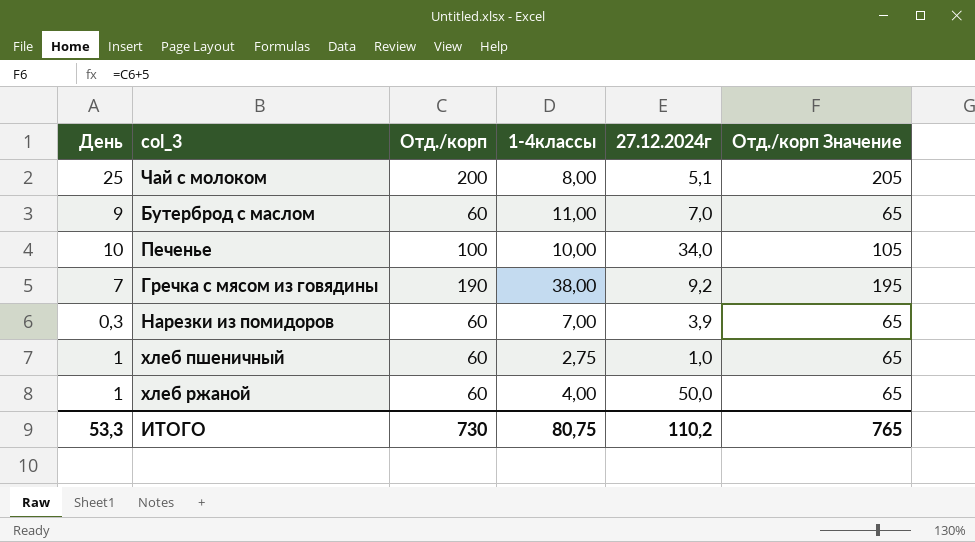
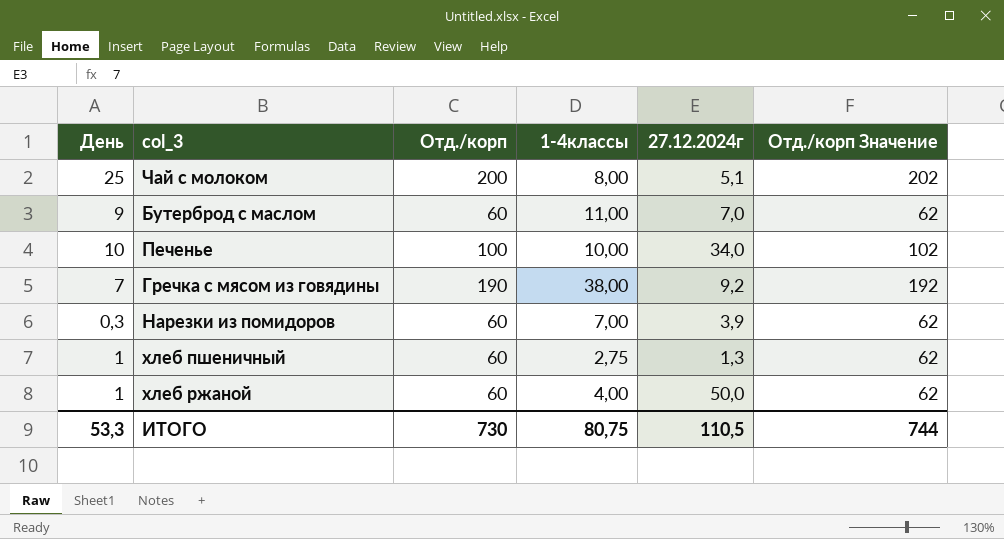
column Отд./корп Значение | formula: [Отд./корп] + 5 -> [Отд./корп] + 2
хлеб пшеничный | 27.12.2024г: 1,0 -> 1,3
ИТОГО | 27.12.2024г: 110,2 -> 110,5
ИТОГО | Отд./корп Значение: 765 -> 744

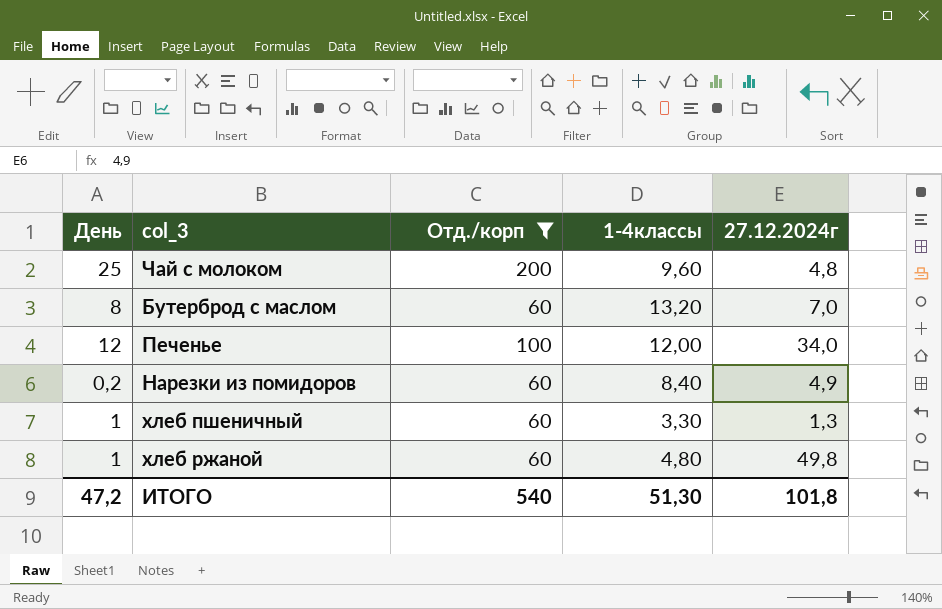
filter: none -> Отд./корп != 190
column Отд./корп Значение | formula: [Отд./корп] + 2 -> none
Чай с молоком | 1-4классы: 8,00 -> 9,60
Чай с молоком | 27.12.2024г: 5,1 -> 4,8
Бутерброд с маслом | День: 9 -> 8
Бутерброд с маслом | 1-4классы: 11,00 -> 13,20
Печенье | День: 10 -> 12
Печенье | 1-4классы: 10,00 -> 12,00
Нарезки из помидоров | День: 0,3 -> 0,2
Нарезки из помидоров | 1-4классы: 7,00 -> 8,40
Нарезки из помидоров | 27.12.2024г: 3,9 -> 4,9
хлеб пшеничный | 1-4классы: 2,75 -> 3,30
хлеб ржаной | 1-4классы: 4,00 -> 4,80
хлеб ржаной | 27.12.2024г: 50,0 -> 49,8
ИТОГО | День: 53,3 -> 47,2
ИТОГО | Отд./корп: 730 -> 540
ИТОГО | 1-4классы: 80,75 -> 51,30
ИТОГО | 27.12.2024г: 110,5 -> 101,8

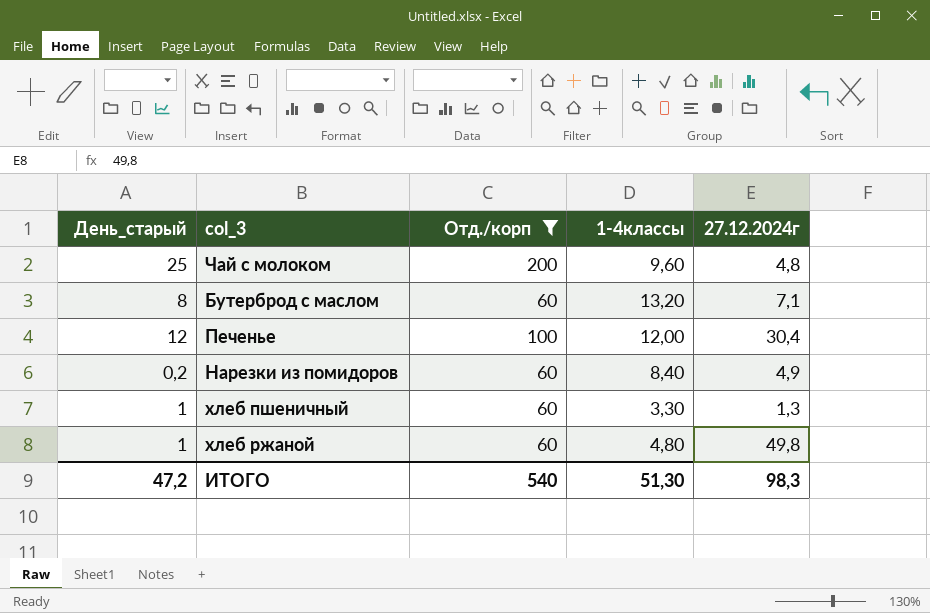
column name: День -> День_старый
Бутерброд с маслом | 27.12.2024г: 7,0 -> 7,1
Печенье | 27.12.2024г: 34,0 -> 30,4
ИТОГО | 27.12.2024г: 101,8 -> 98,3

